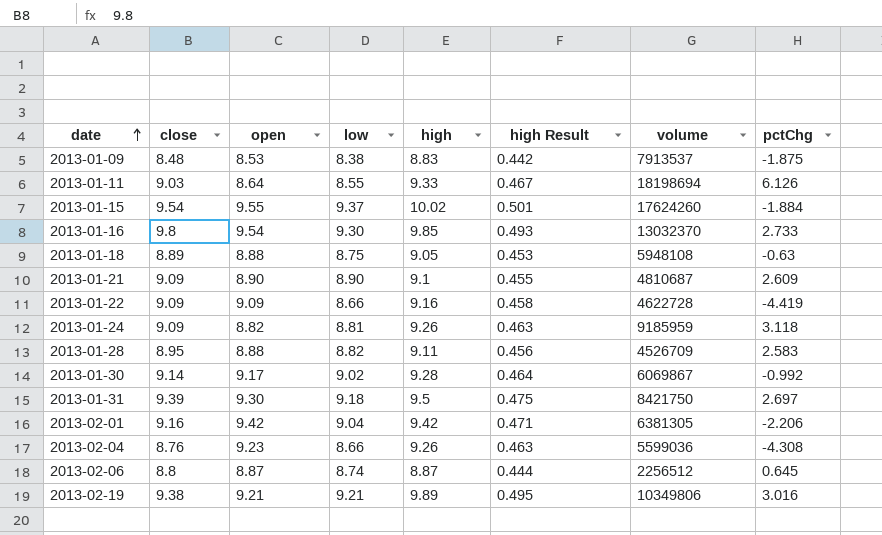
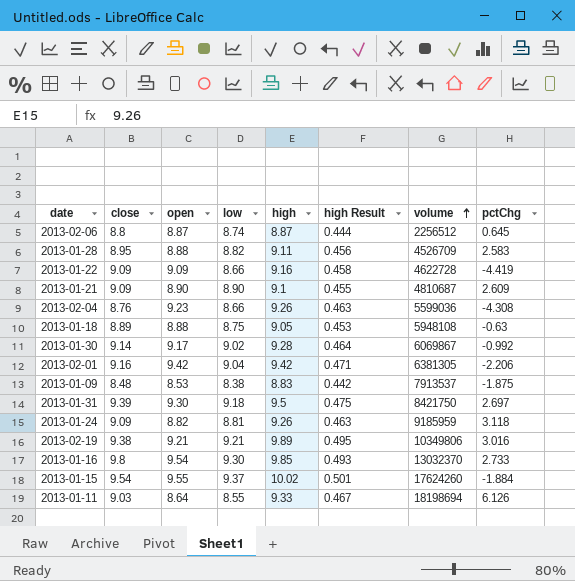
row order: date ascending -> volume ascending

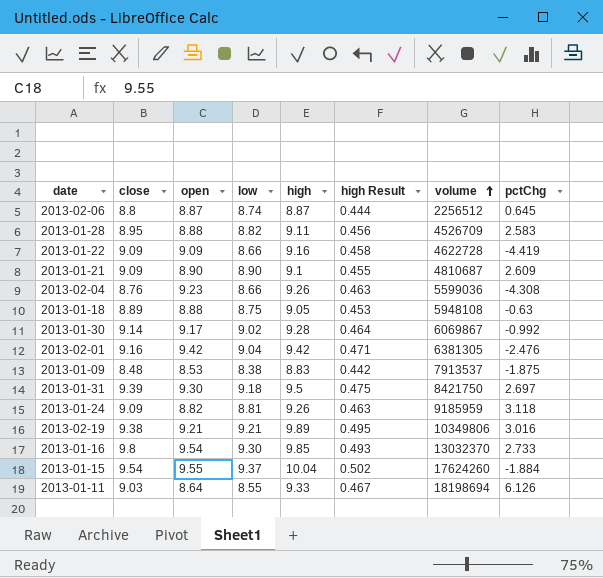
2013-02-01 | pctChg: -2.206 -> -2.476
2013-01-15 | high: 10.02 -> 10.04
2013-01-15 | high Result: 0.501 -> 0.502

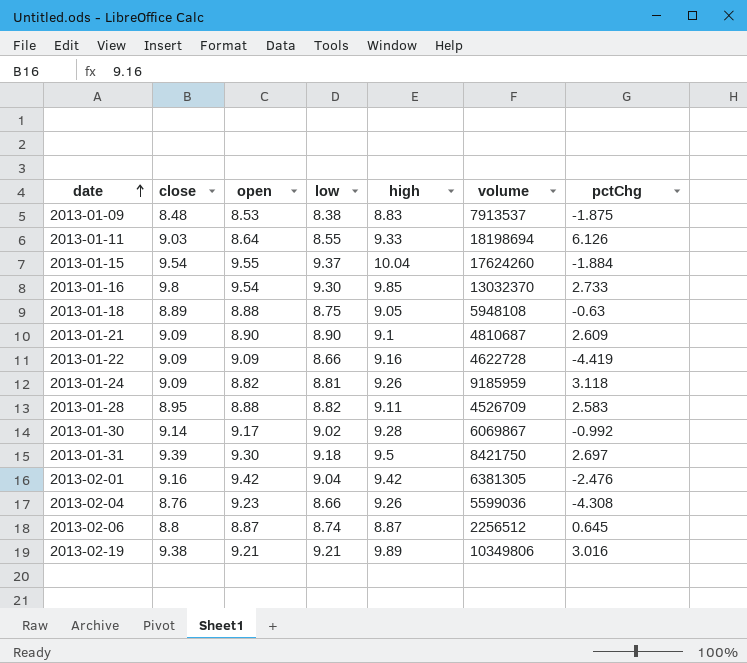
row order: volume ascending -> date ascending
column high Result | formula: [high] * 0.05 -> none

